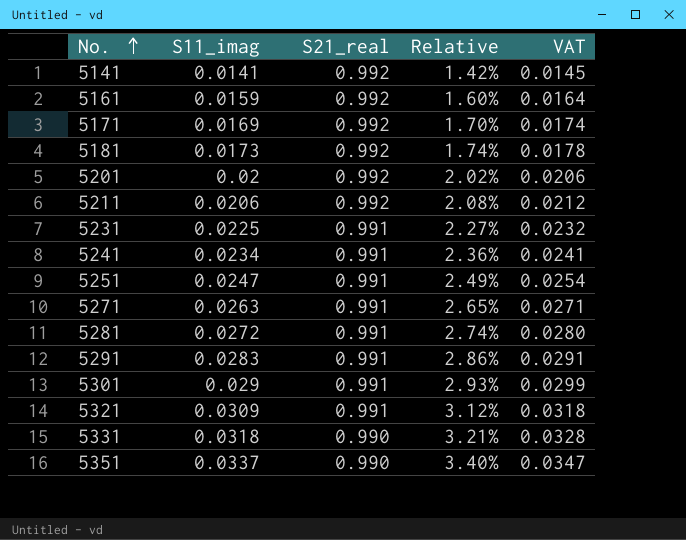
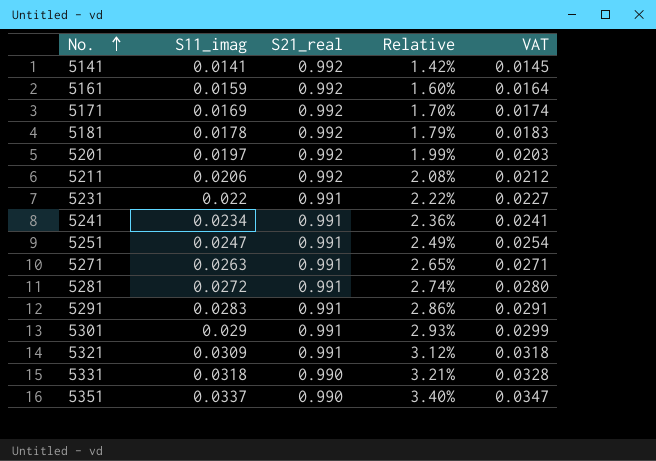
5181 | S11_imag: 0.0173 -> 0.0178
5181 | Relative: 1.74% -> 1.79%
5181 | VAT: 0.0178 -> 0.0183
5201 | S11_imag: 0.02 -> 0.0197
5201 | Relative: 2.02% -> 1.99%
5201 | VAT: 0.0206 -> 0.0203
5231 | S11_imag: 0.0225 -> 0.022
5231 | Relative: 2.27% -> 2.22%
5231 | VAT: 0.0232 -> 0.0227

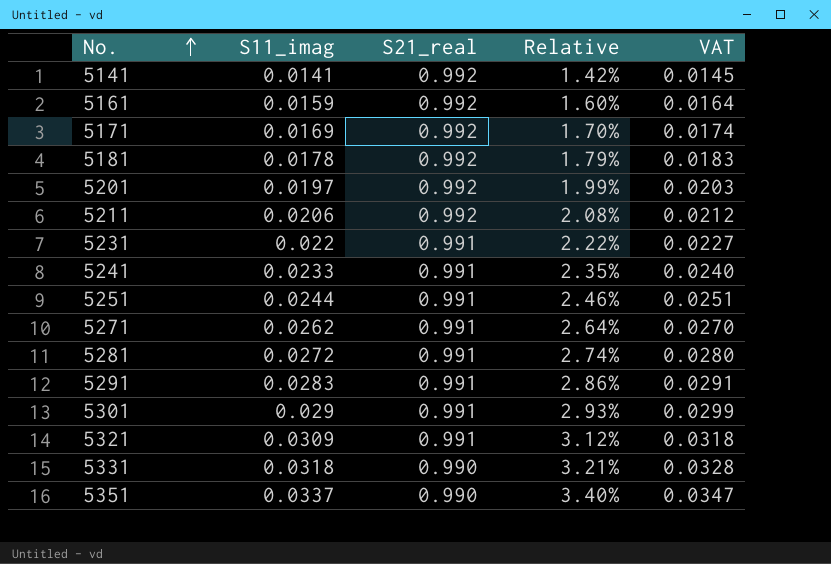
5241 | S11_imag: 0.0234 -> 0.0233
5241 | Relative: 2.36% -> 2.35%
5241 | VAT: 0.0241 -> 0.0240
5251 | S11_imag: 0.0247 -> 0.0244
5251 | Relative: 2.49% -> 2.46%
5251 | VAT: 0.0254 -> 0.0251
5271 | S11_imag: 0.0263 -> 0.0262
5271 | Relative: 2.65% -> 2.64%
5271 | VAT: 0.0271 -> 0.0270

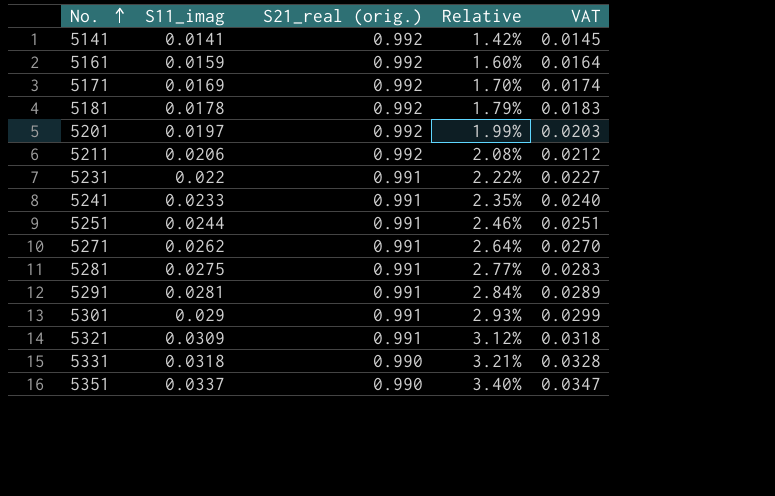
column name: S21_real -> S21_real (orig.)
5281 | S11_imag: 0.0272 -> 0.0275
5281 | Relative: 2.74% -> 2.77%
5281 | VAT: 0.0280 -> 0.0283
5291 | S11_imag: 0.0283 -> 0.0281
5291 | Relative: 2.86% -> 2.84%
5291 | VAT: 0.0291 -> 0.0289

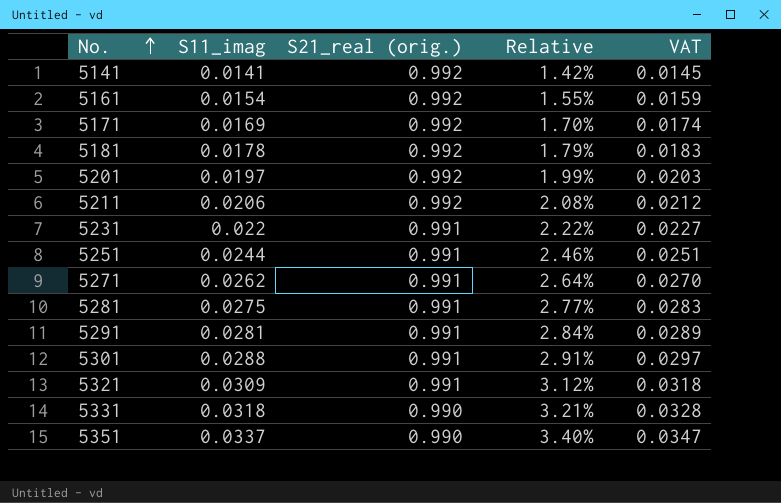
row 5241: 0.0233 | 0.991 | 2.35% | 0.0240 -> none
5161 | S11_imag: 0.0159 -> 0.0154
5161 | Relative: 1.60% -> 1.55%
5161 | VAT: 0.0164 -> 0.0159
5301 | S11_imag: 0.029 -> 0.0288
5301 | Relative: 2.93% -> 2.91%
5301 | VAT: 0.0299 -> 0.0297

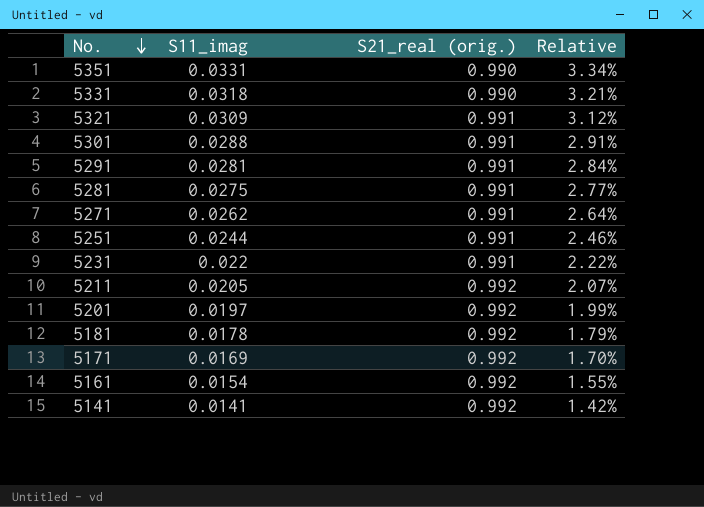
row order: No. ascending -> No. descending
column VAT | formula: [S11_imag] * 1.03 -> none
5351 | S11_imag: 0.0337 -> 0.0331
5351 | Relative: 3.40% -> 3.34%
5211 | S11_imag: 0.0206 -> 0.0205
5211 | Relative: 2.08% -> 2.07%

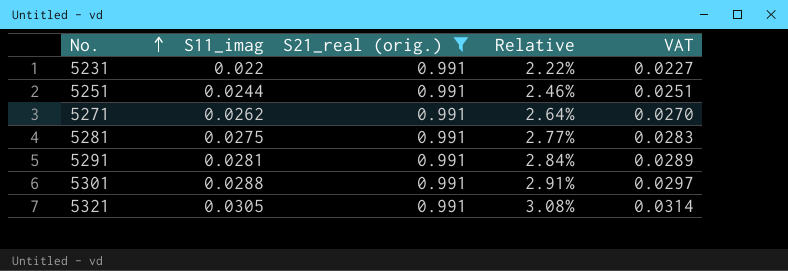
filter: none -> S21_real (orig.) = 0.991
row order: No. descending -> No. ascending
column VAT | formula: none -> [S11_imag] * 1.03
5321 | S11_imag: 0.0309 -> 0.0305
5321 | Relative: 3.12% -> 3.08%

